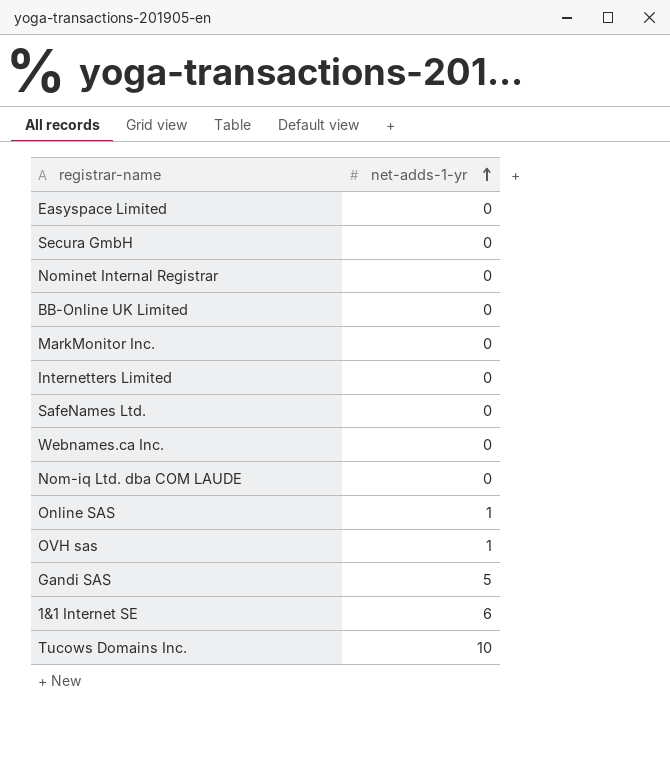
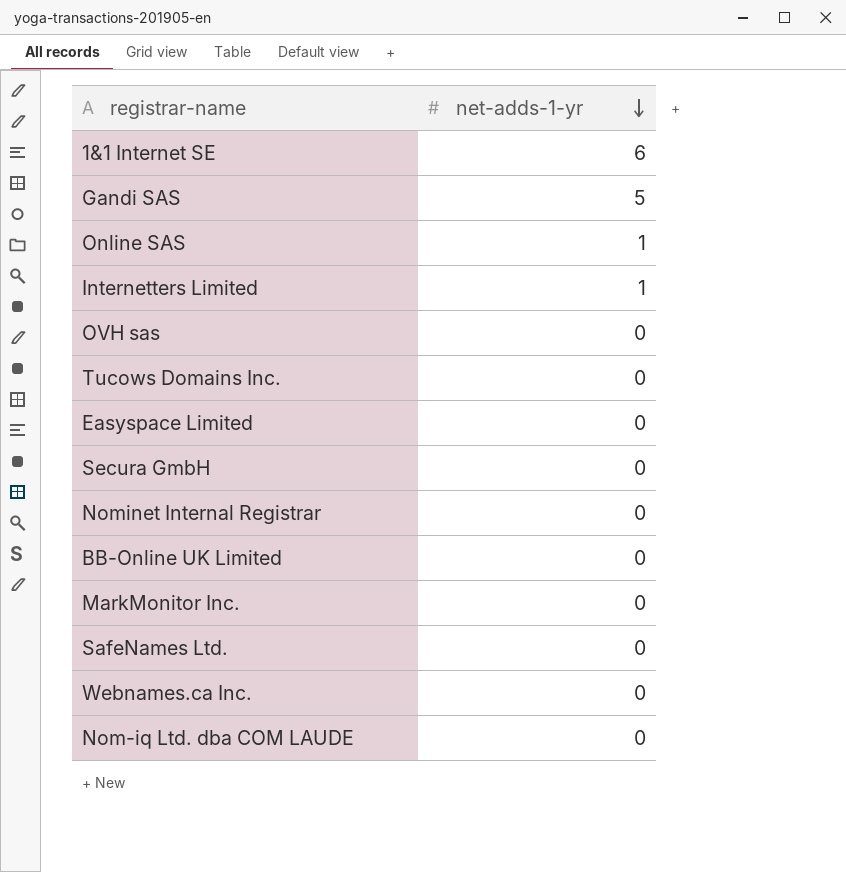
row order: net-adds-1-yr ascending -> net-adds-1-yr descending
Internetters Limited | net-adds-1-yr: 0 -> 1
OVH sas | net-adds-1-yr: 1 -> 0
Tucows Domains Inc. | net-adds-1-yr: 10 -> 0

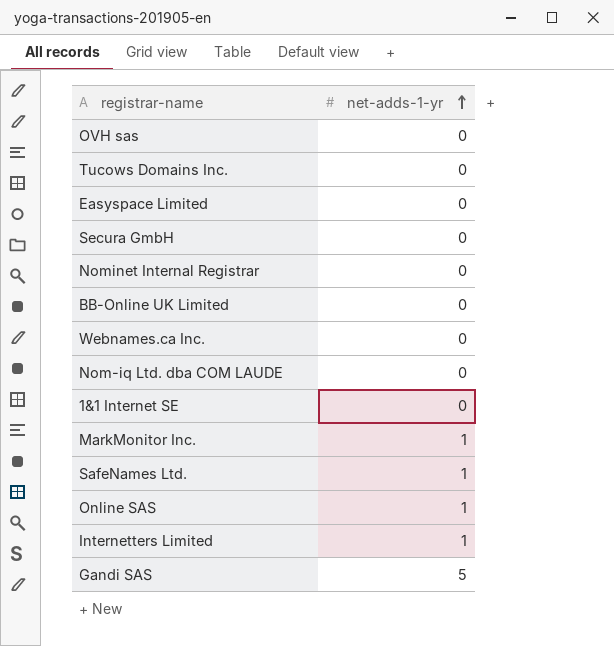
row order: net-adds-1-yr descending -> net-adds-1-yr ascending
1&1 Internet SE | net-adds-1-yr: 6 -> 0
MarkMonitor Inc. | net-adds-1-yr: 0 -> 1
SafeNames Ltd. | net-adds-1-yr: 0 -> 1

